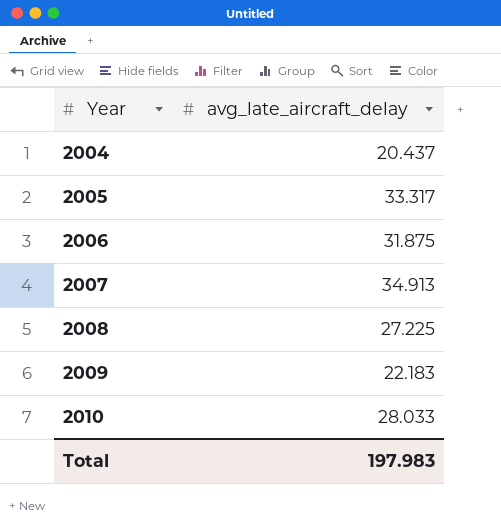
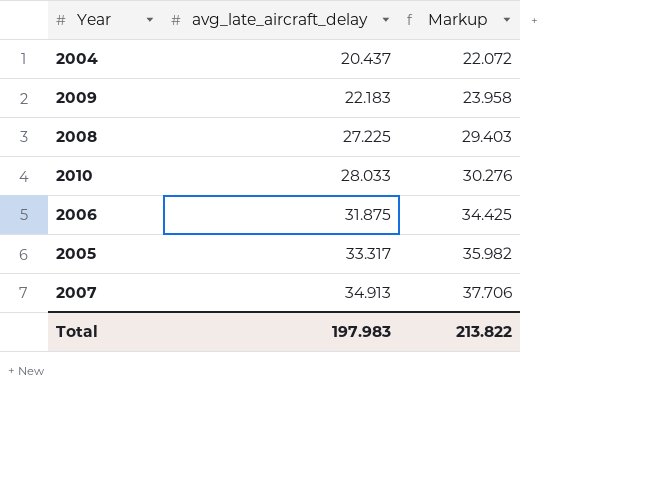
row order: Year ascending -> avg_late_aircraft_delay ascending
column Markup | formula: none -> [avg_late_aircraft_delay] * 1.08

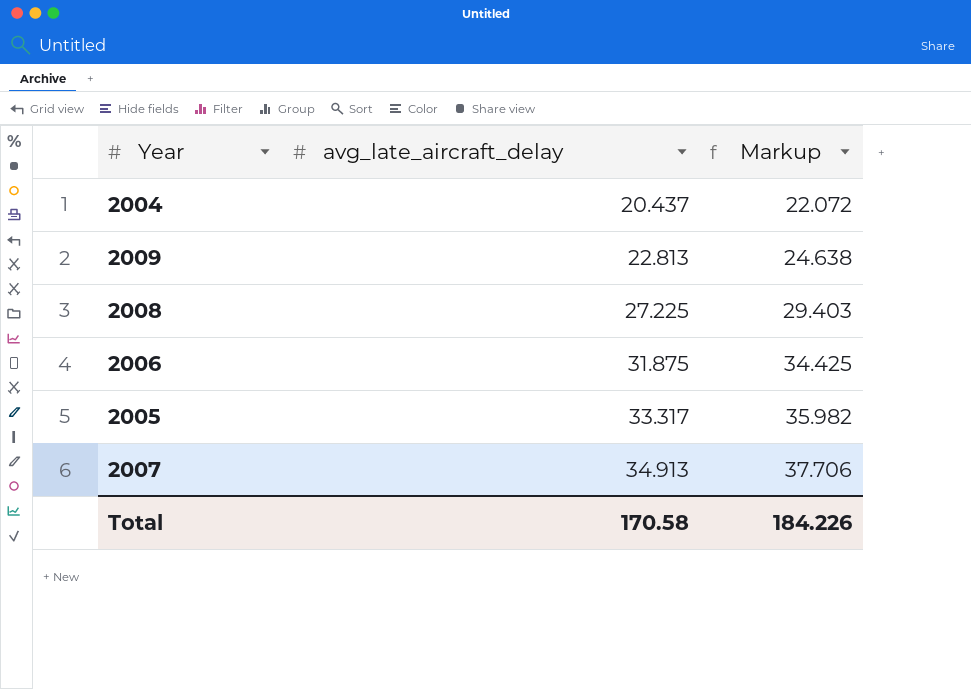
row 2010: 28.033 | 30.276 -> none
2009 | avg_late_aircraft_delay: 22.183 -> 22.813
2009 | Markup: 23.958 -> 24.638
Total | avg_late_aircraft_delay: 197.983 -> 170.58
Total | Markup: 213.822 -> 184.226

